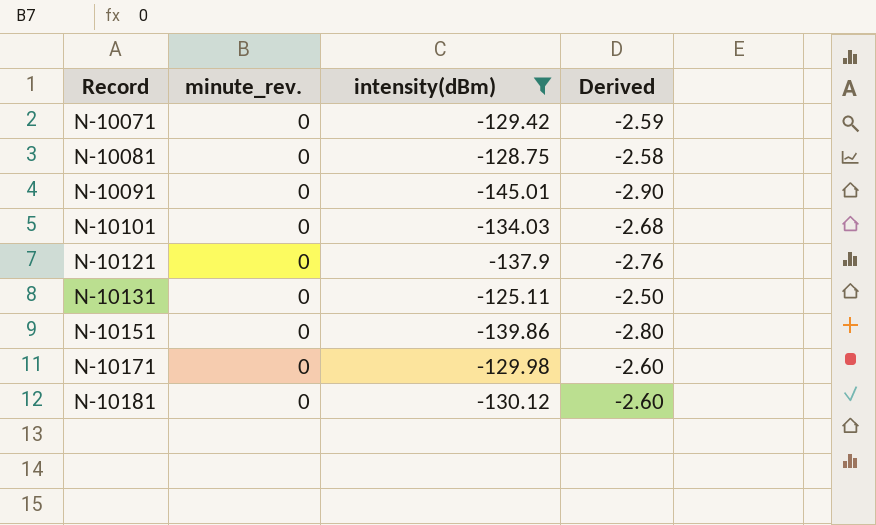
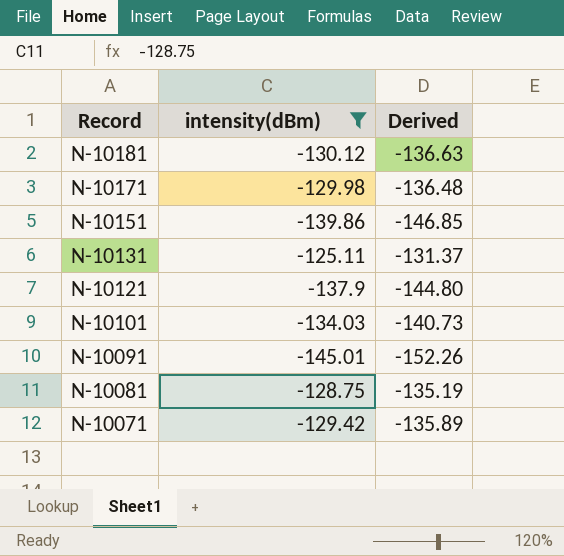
row order: Record ascending -> Record descending
column minute_rev. | position: 2 -> none
column Derived | formula: [intensity(dBm)] * 0.02 -> [intensity(dBm)] * 1.05

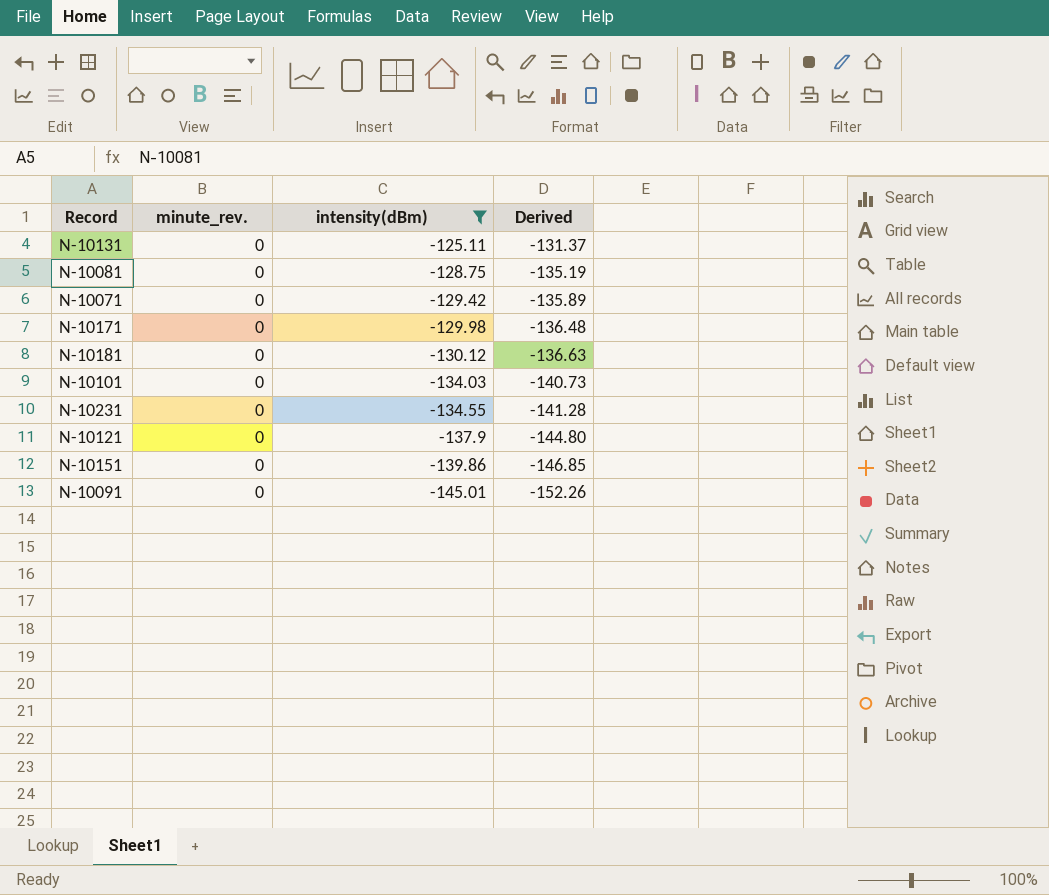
row order: Record descending -> intensity(dBm) descending
column minute_rev. | position: none -> 2
row N-10231: none -> 0 | -134.55 | -141.28

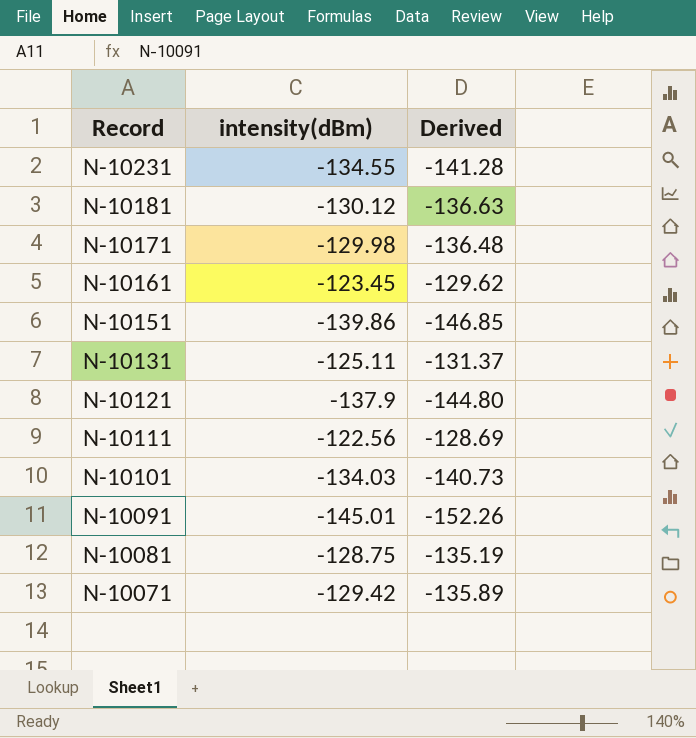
filter: intensity(dBm) <= -125.11 -> none
row order: intensity(dBm) descending -> Record descending
column minute_rev. | position: 2 -> none

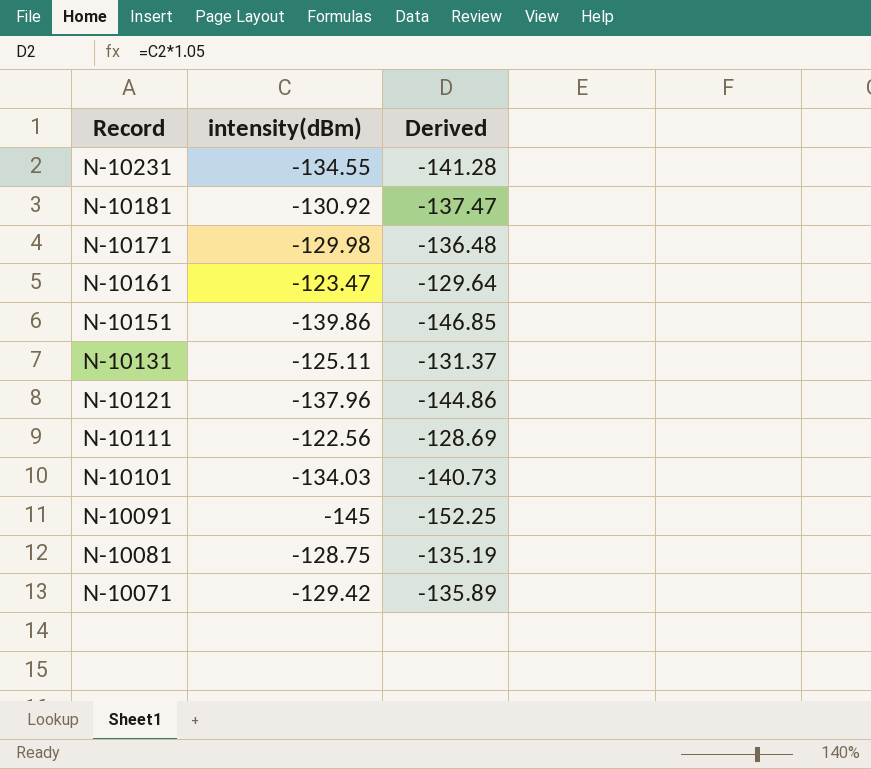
N-10181 | intensity(dBm): -130.12 -> -130.92
N-10181 | Derived: -136.63 -> -137.47
N-10161 | intensity(dBm): -123.45 -> -123.47
N-10161 | Derived: -129.62 -> -129.64
N-10121 | intensity(dBm): -137.9 -> -137.96
N-10121 | Derived: -144.80 -> -144.86
N-10091 | intensity(dBm): -145.01 -> -145
N-10091 | Derived: -152.26 -> -152.25

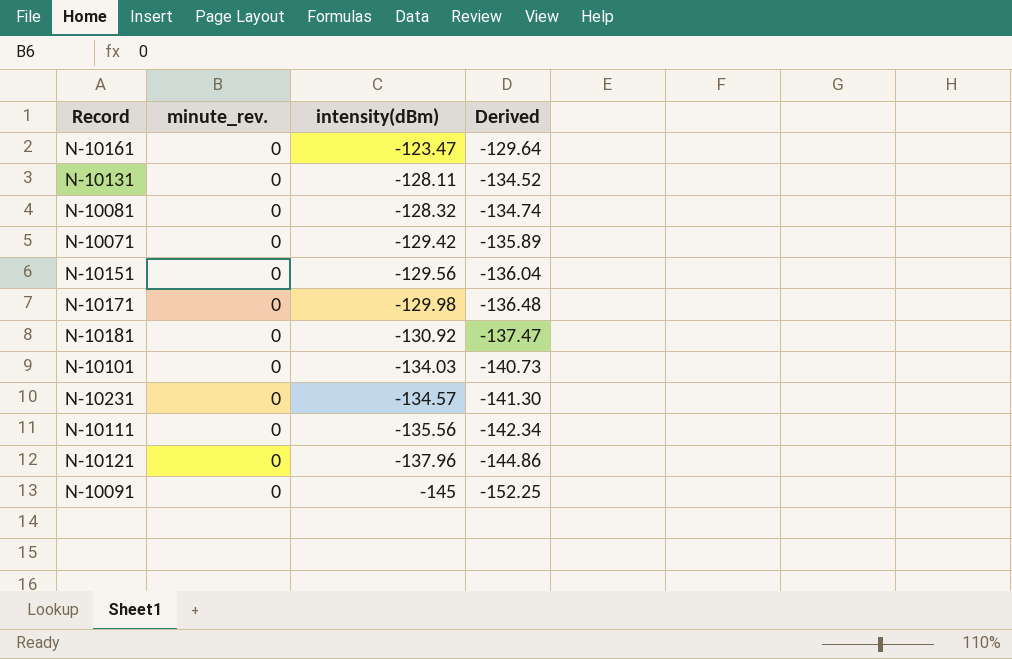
row order: Record descending -> intensity(dBm) descending
column minute_rev. | position: none -> 2
N-10131 | intensity(dBm): -125.11 -> -128.11
N-10131 | Derived: -131.37 -> -134.52
N-10081 | intensity(dBm): -128.75 -> -128.32
N-10081 | Derived: -135.19 -> -134.74
N-10151 | intensity(dBm): -139.86 -> -129.56
N-10151 | Derived: -146.85 -> -136.04
N-10231 | intensity(dBm): -134.55 -> -134.57
N-10231 | Derived: -141.28 -> -141.30
N-10111 | intensity(dBm): -122.56 -> -135.56
N-10111 | Derived: -128.69 -> -142.34

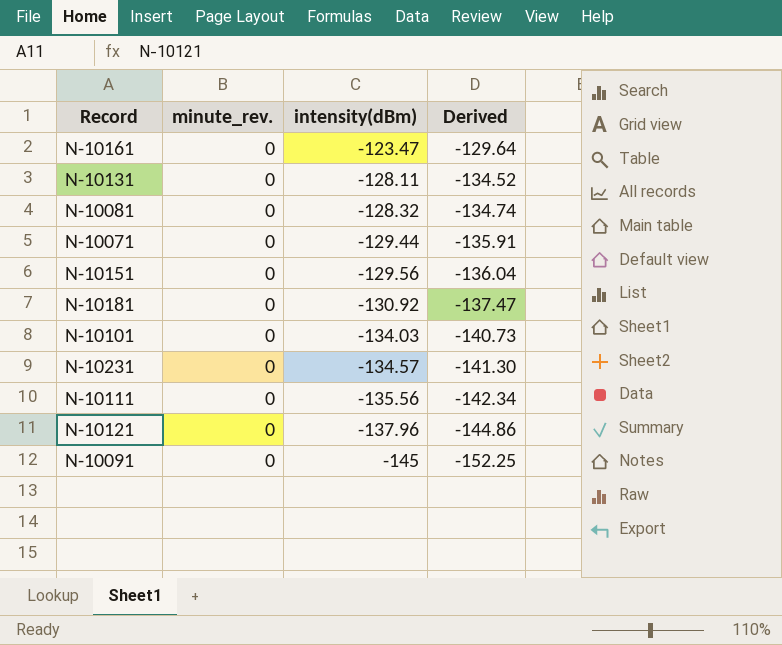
row N-10171: 0 | -129.98 | -136.48 -> none
N-10071 | intensity(dBm): -129.42 -> -129.44
N-10071 | Derived: -135.89 -> -135.91

